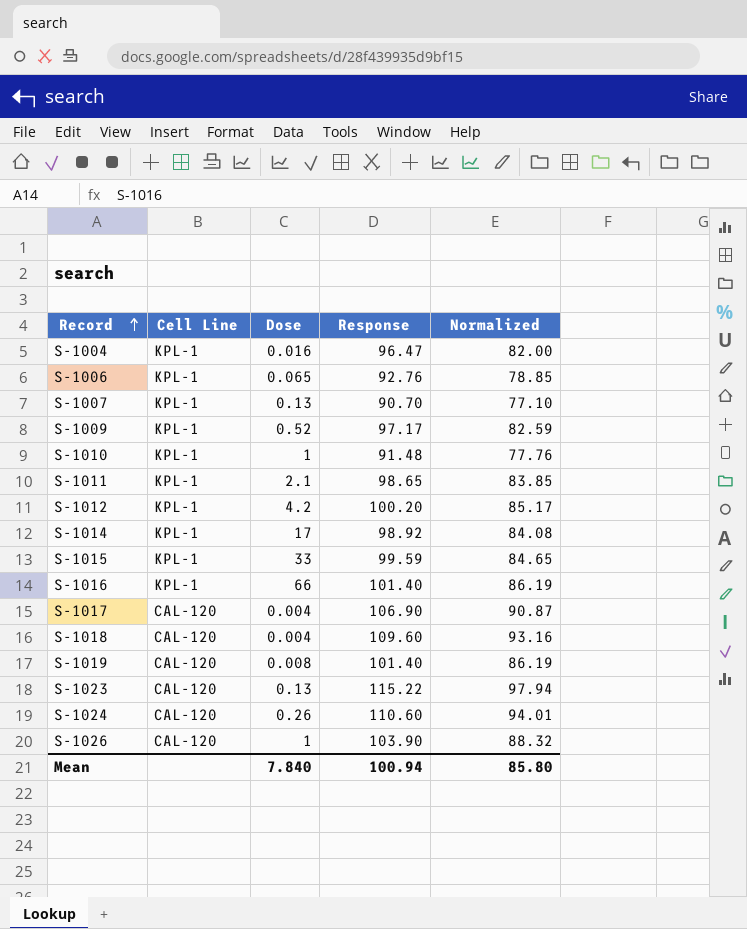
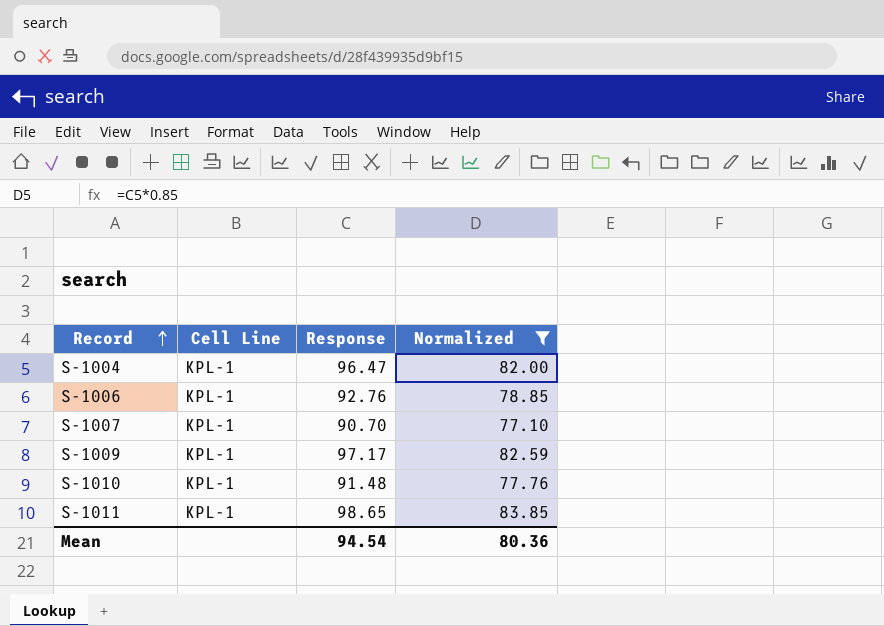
filter: none -> Normalized <= 83.85
column Dose | position: 3 -> none
Mean | Response: 100.94 -> 94.54
Mean | Normalized: 85.80 -> 80.36

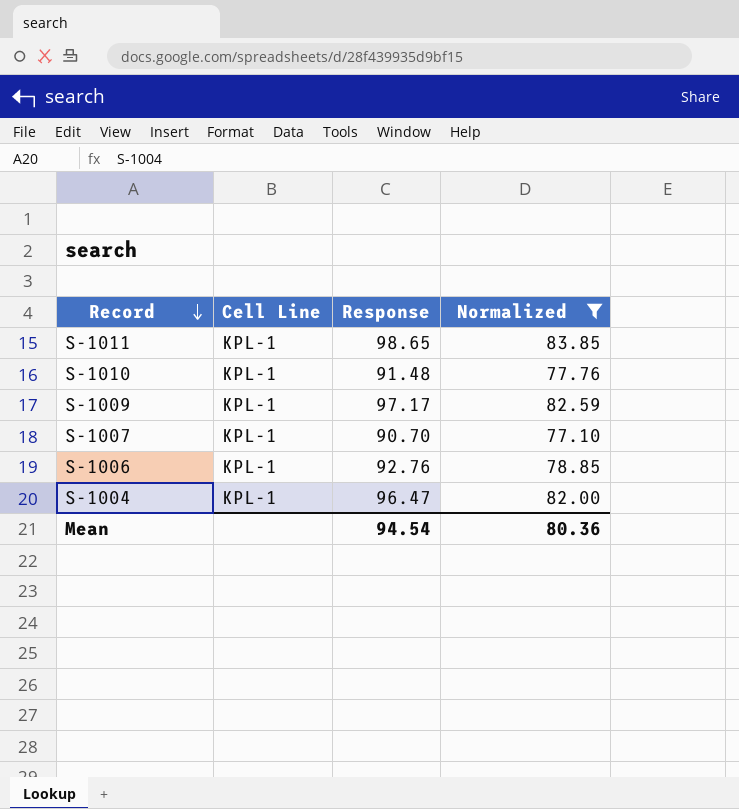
row order: Record ascending -> Record descending

